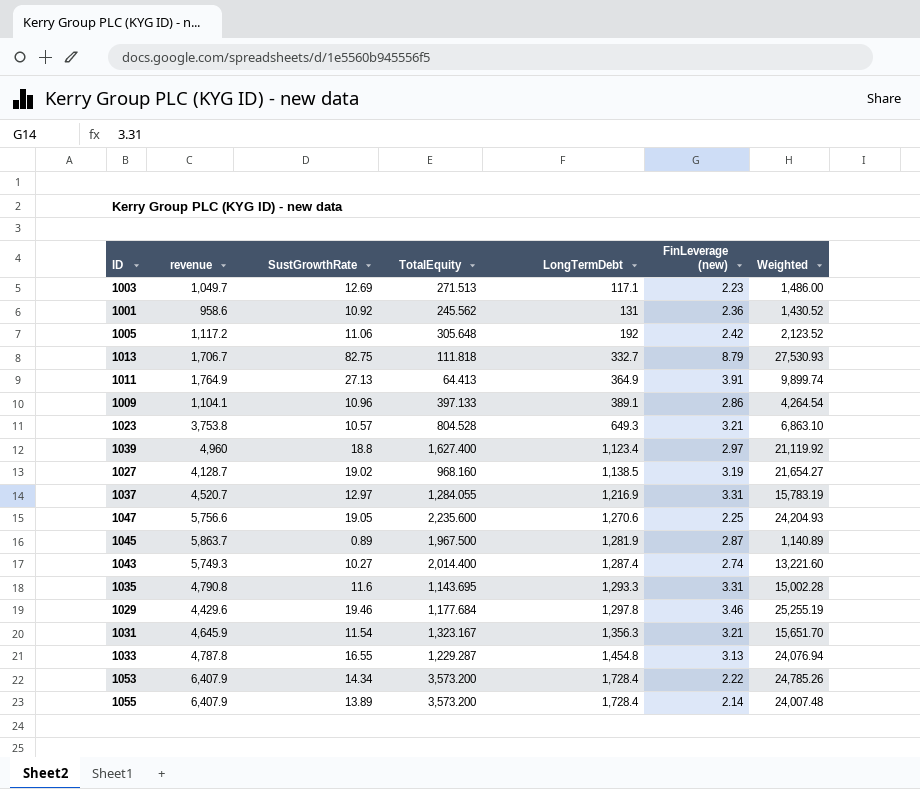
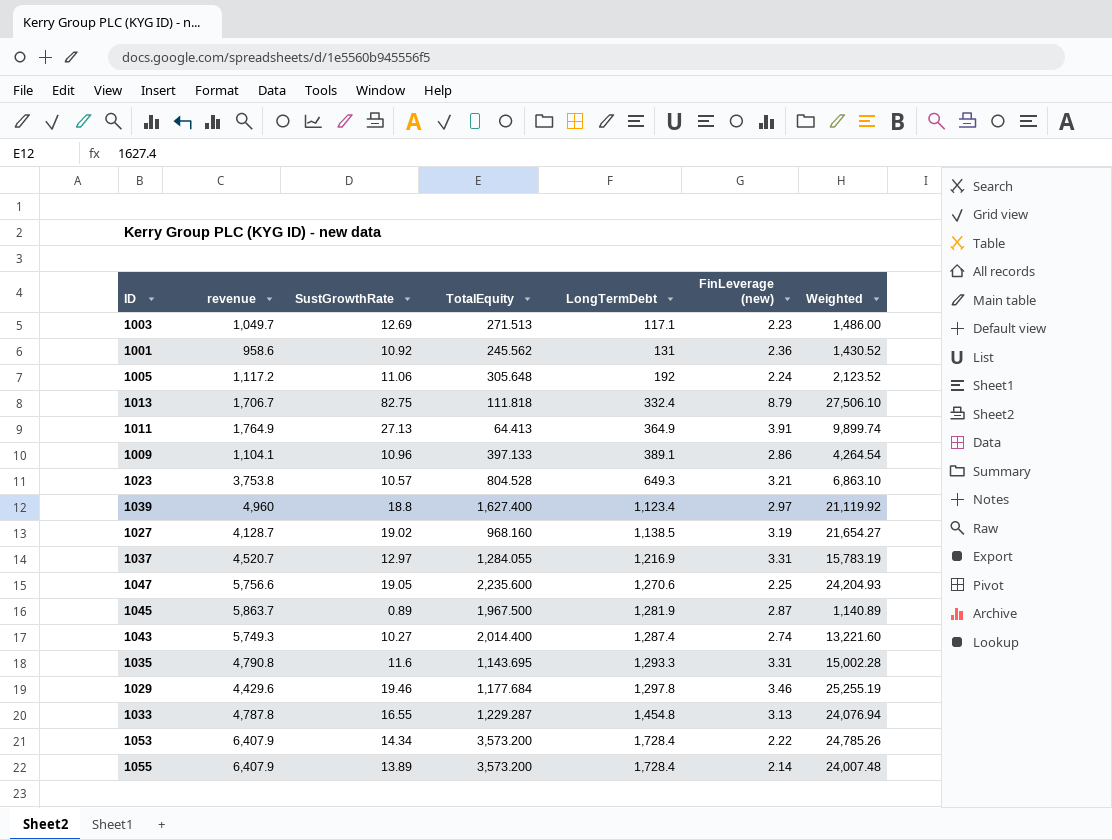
row 1031: 4,645.9 | 11.54 | 1,323.167 | 1,356.3 | 3.21 | 15,651.70 -> none
1005 | FinLeverage (new): 2.42 -> 2.24
1013 | LongTermDebt: 332.7 -> 332.4
1013 | Weighted: 27,530.93 -> 27,506.10

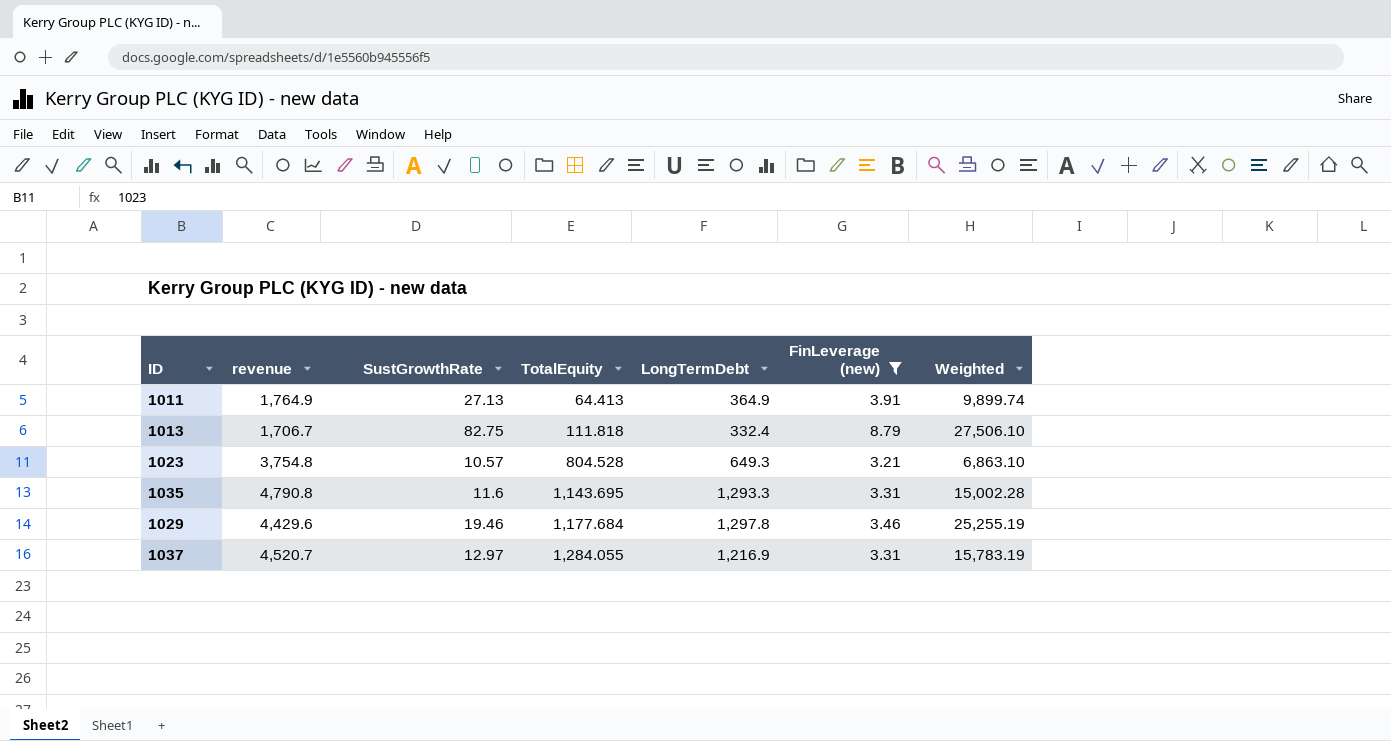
filter: none -> FinLeverage (new) >= 3.21
row order: LongTermDebt ascending -> TotalEquity ascending
1023 | revenue: 3,753.8 -> 3,754.8

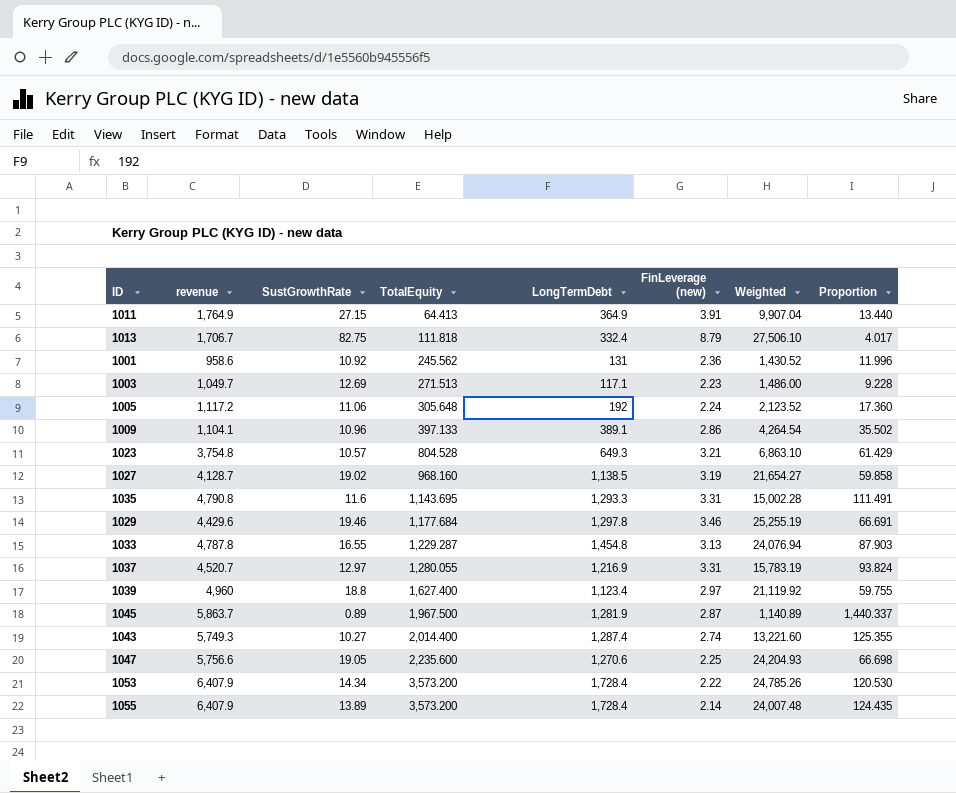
filter: FinLeverage (new) >= 3.21 -> none
column Proportion | formula: none -> [LongTermDebt] / [SustGrowthRate]
1011 | SustGrowthRate: 27.13 -> 27.15
1011 | Weighted: 9,899.74 -> 9,907.04
1037 | TotalEquity: 1,284.055 -> 1,280.055

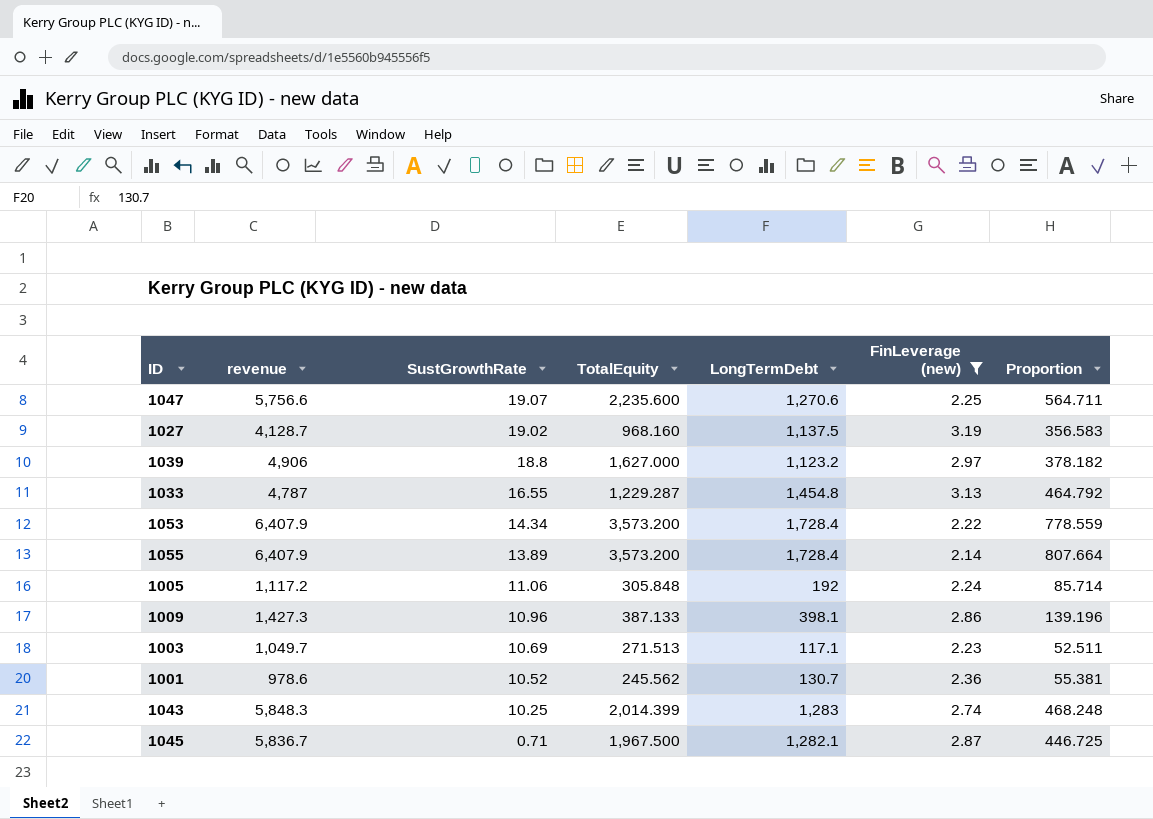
filter: none -> FinLeverage (new) <= 3.19
row order: TotalEquity ascending -> SustGrowthRate descending
column Weighted | formula: [SustGrowthRate] * [LongTermDebt] -> none
column Proportion | formula: [LongTermDebt] / [SustGrowthRate] -> [LongTermDebt] / [FinLeverage (new)]
1047 | SustGrowthRate: 19.05 -> 19.07
1027 | LongTermDebt: 1,138.5 -> 1,137.5
1039 | revenue: 4,960 -> 4,906
1039 | TotalEquity: 1,627.400 -> 1,627.000
1039 | LongTermDebt: 1,123.4 -> 1,123.2
1033 | revenue: 4,787.8 -> 4,787
1005 | TotalEquity: 305.648 -> 305.848
1009 | revenue: 1,104.1 -> 1,427.3
1009 | TotalEquity: 397.133 -> 387.133
1009 | LongTermDebt: 389.1 -> 398.1
1003 | SustGrowthRate: 12.69 -> 10.69
1001 | revenue: 958.6 -> 978.6
1001 | SustGrowthRate: 10.92 -> 10.52
1001 | LongTermDebt: 131 -> 130.7
1043 | revenue: 5,749.3 -> 5,848.3
1043 | SustGrowthRate: 10.27 -> 10.25
1043 | TotalEquity: 2,014.400 -> 2,014.399
1043 | LongTermDebt: 1,287.4 -> 1,283
1045 | revenue: 5,863.7 -> 5,836.7
1045 | SustGrowthRate: 0.89 -> 0.71
1045 | LongTermDebt: 1,281.9 -> 1,282.1

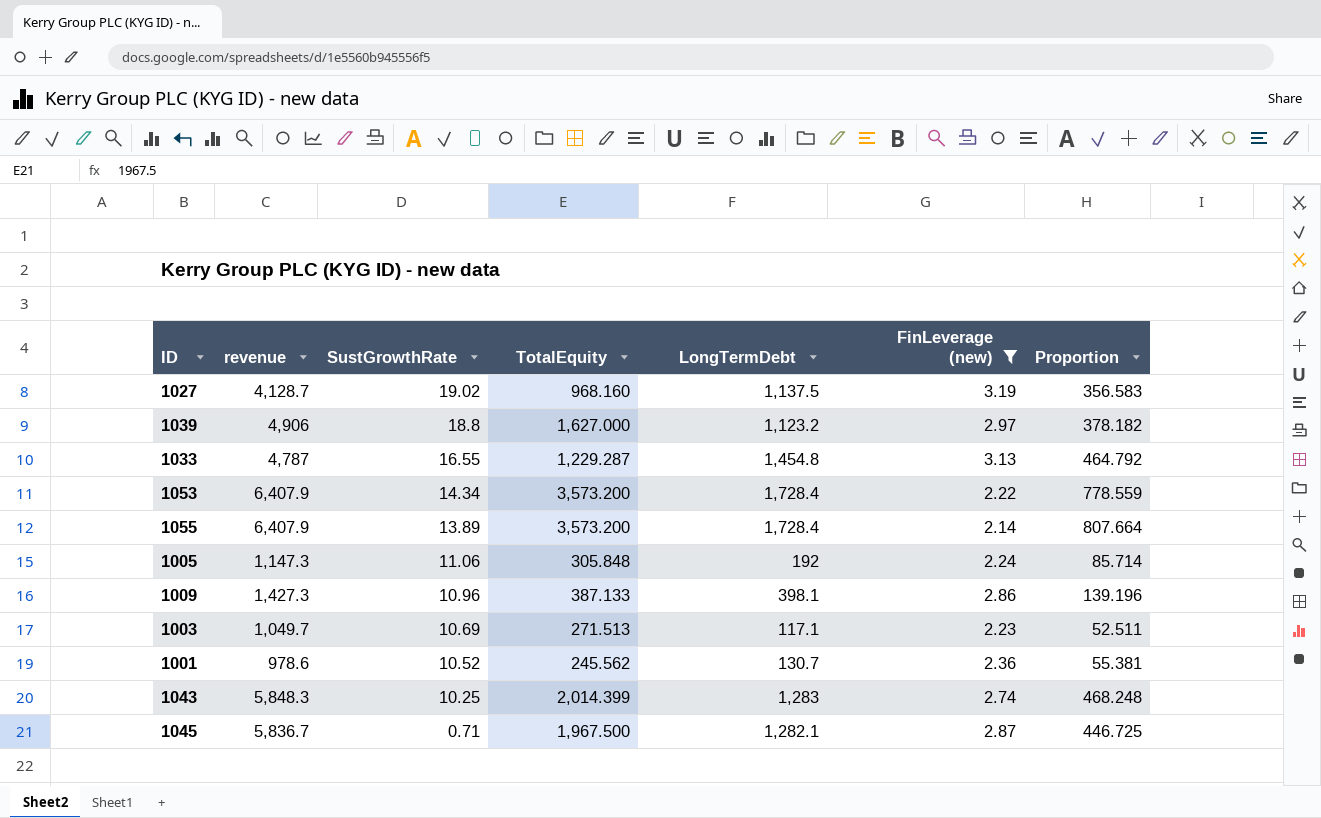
row 1047: 5,756.6 | 19.07 | 2,235.600 | 1,270.6 | 2.25 | 564.711 -> none
1005 | revenue: 1,117.2 -> 1,147.3

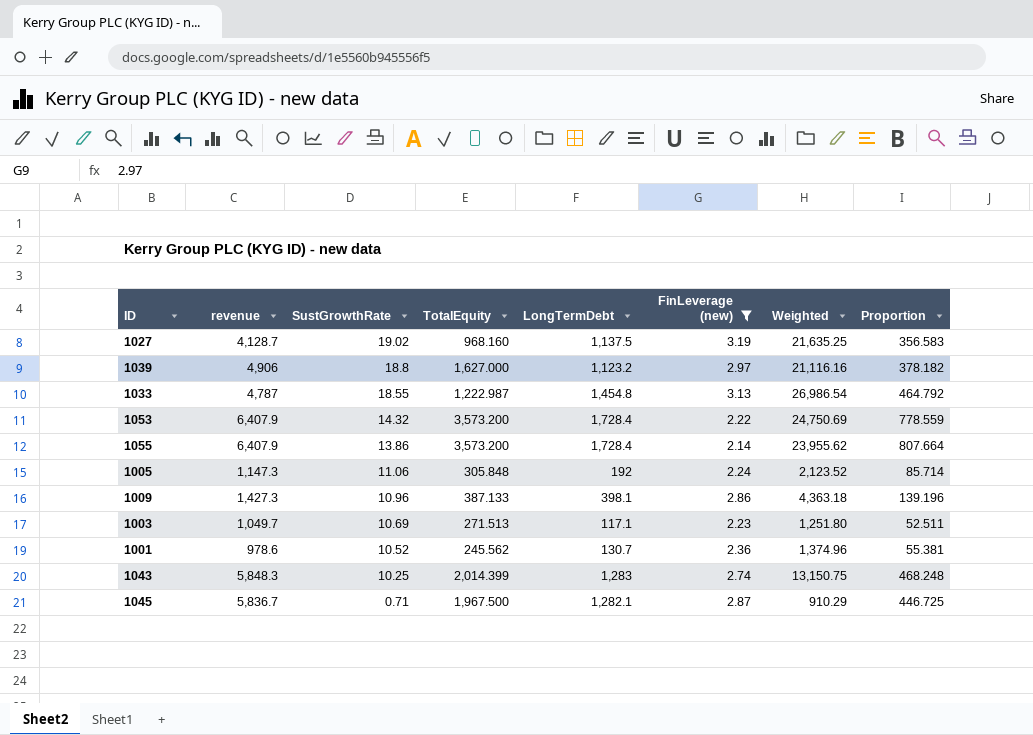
column Weighted | formula: none -> [SustGrowthRate] * [LongTermDebt]
1033 | SustGrowthRate: 16.55 -> 18.55
1033 | TotalEquity: 1,229.287 -> 1,222.987
1053 | SustGrowthRate: 14.34 -> 14.32
1055 | SustGrowthRate: 13.89 -> 13.86

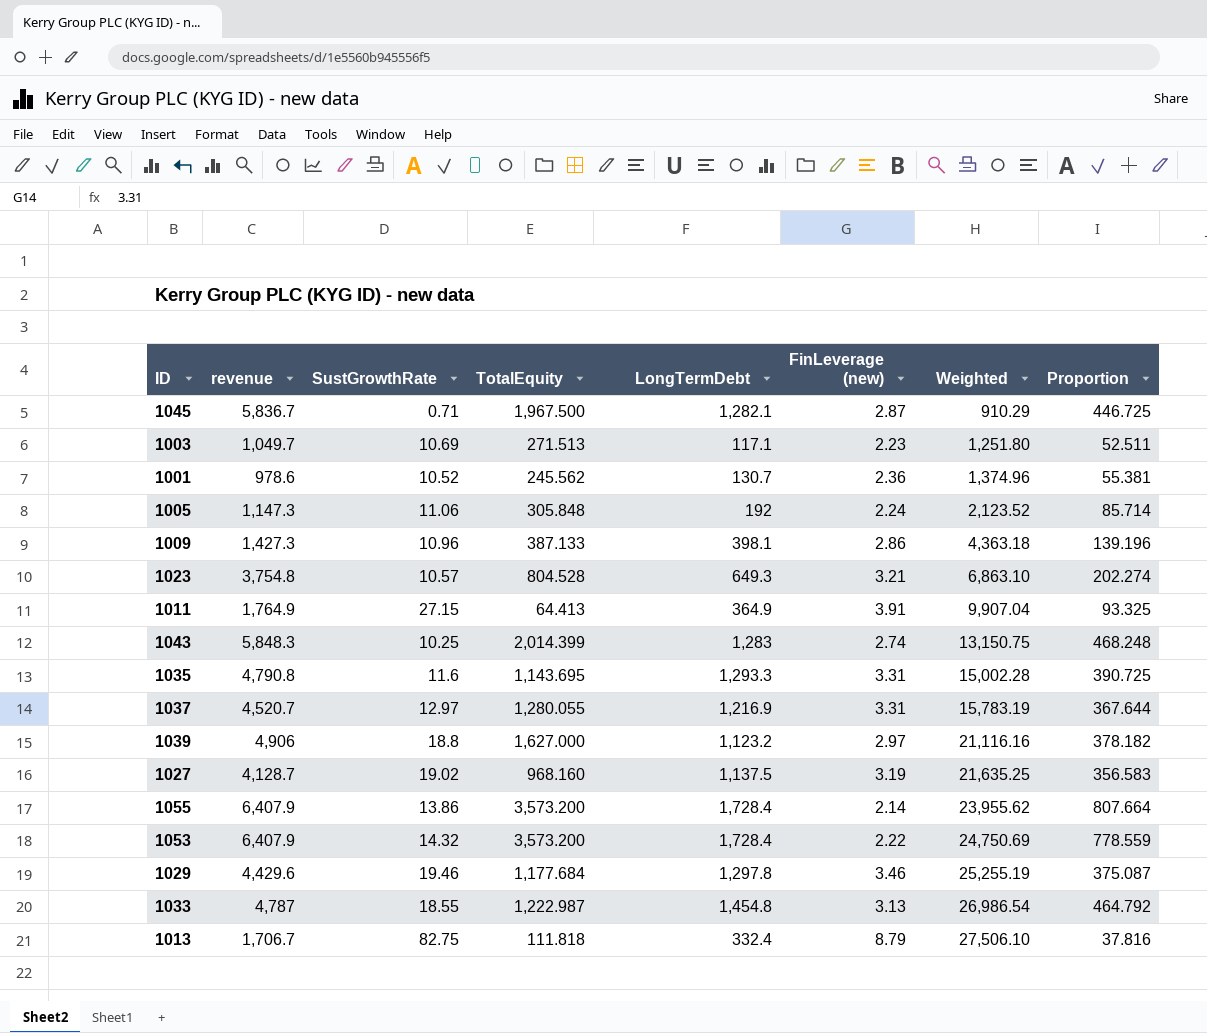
filter: FinLeverage (new) <= 3.19 -> none
row order: SustGrowthRate descending -> Weighted ascending

